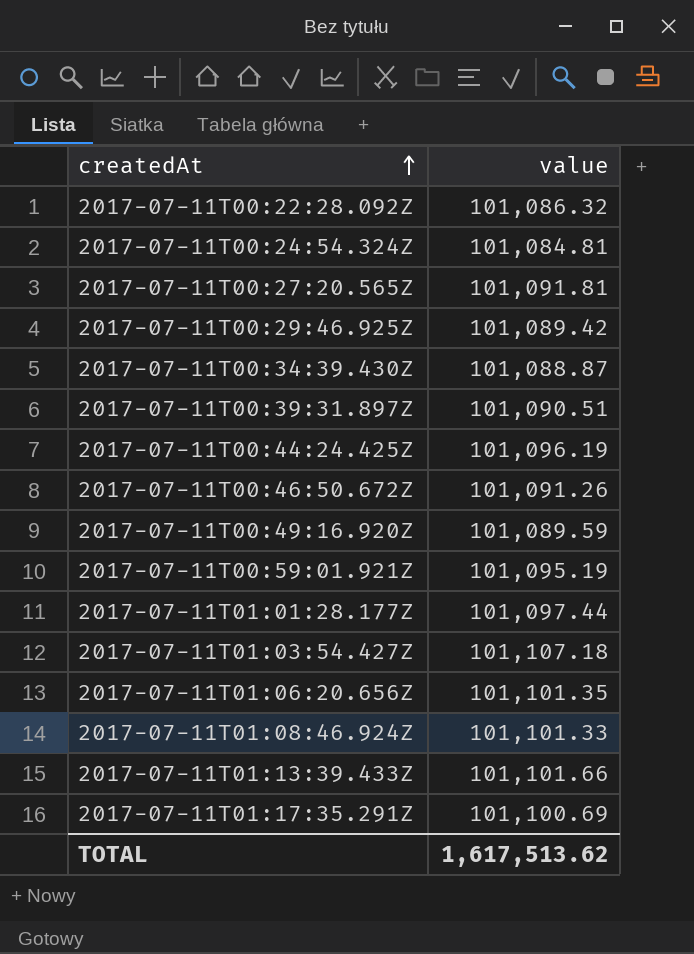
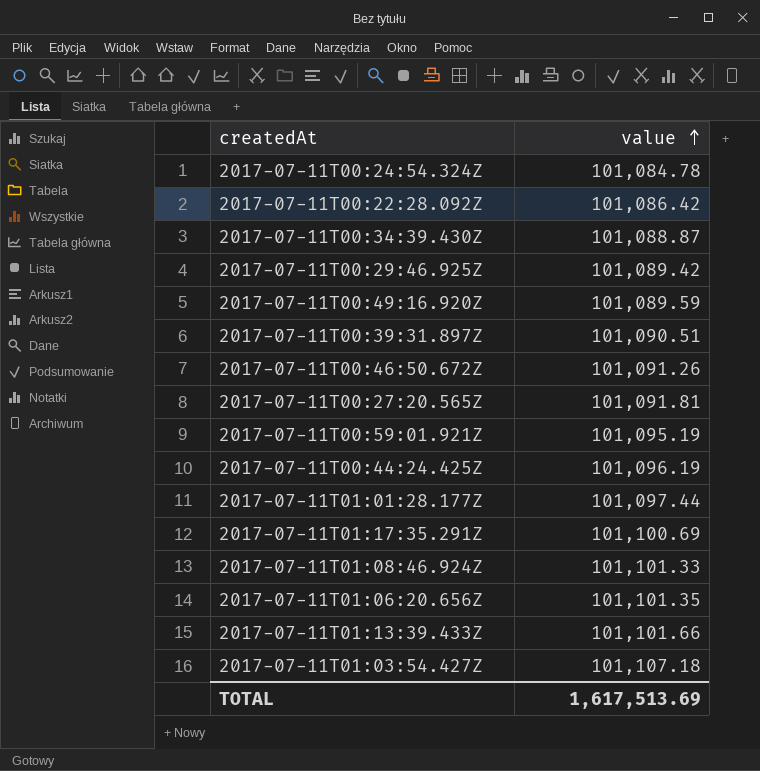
row order: createdAt ascending -> value ascending
2017-07-11T00:24:54.324Z | value: 101,084.81 -> 101,084.78
2017-07-11T00:22:28.092Z | value: 101,086.32 -> 101,086.42
TOTAL | value: 1,617,513.62 -> 1,617,513.69

